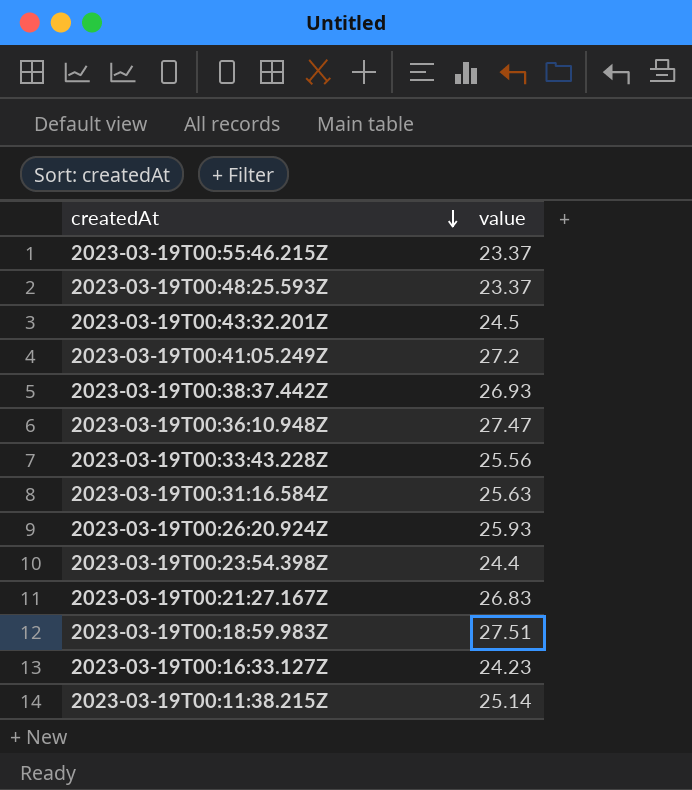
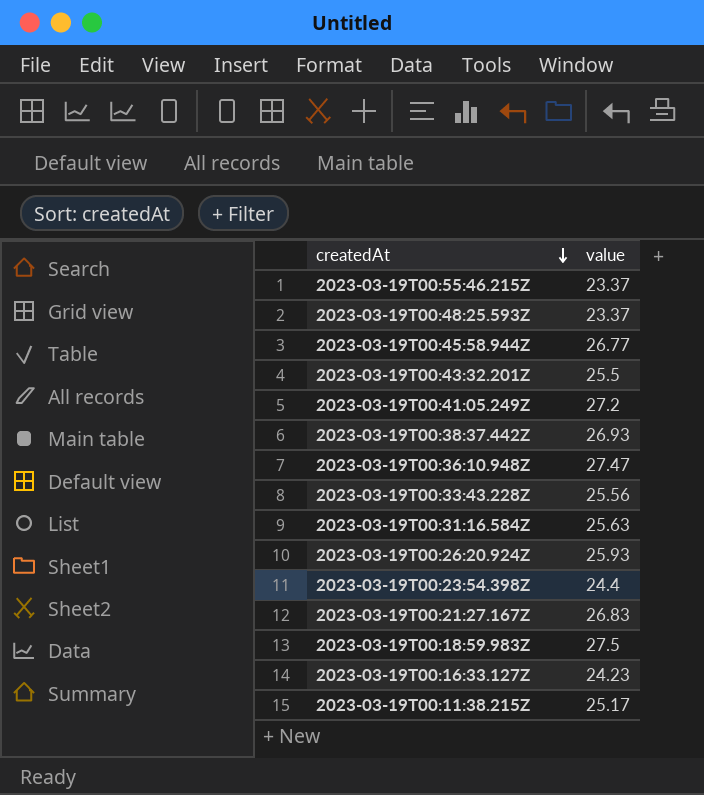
row 2023-03-19T00:45:58.944Z: none -> 26.77
2023-03-19T00:43:32.201Z | value: 24.5 -> 25.5
2023-03-19T00:18:59.983Z | value: 27.51 -> 27.5
2023-03-19T00:11:38.215Z | value: 25.14 -> 25.17

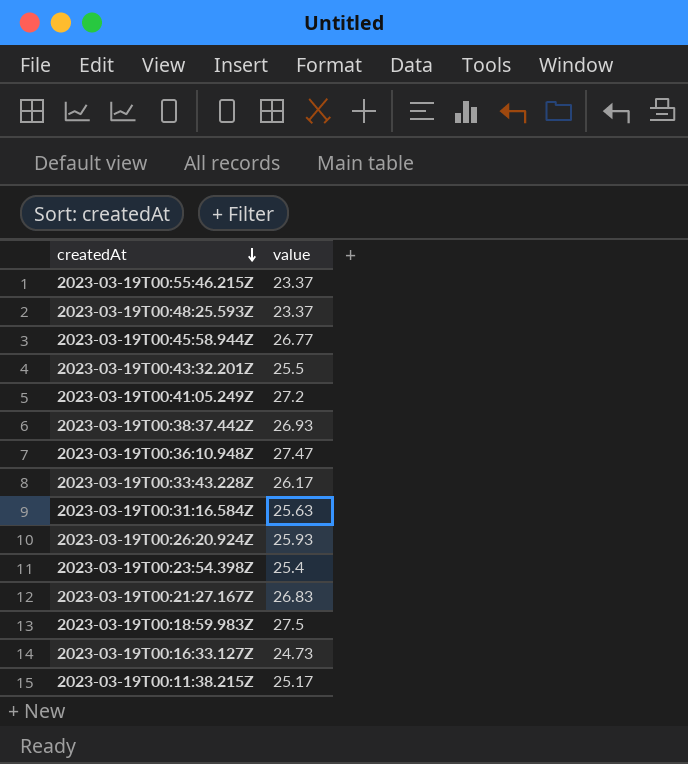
2023-03-19T00:33:43.228Z | value: 25.56 -> 26.17
2023-03-19T00:23:54.398Z | value: 24.4 -> 25.4
2023-03-19T00:16:33.127Z | value: 24.23 -> 24.73

